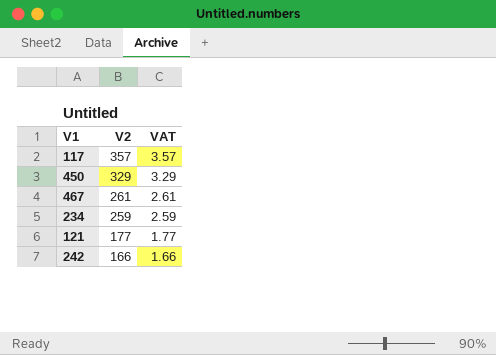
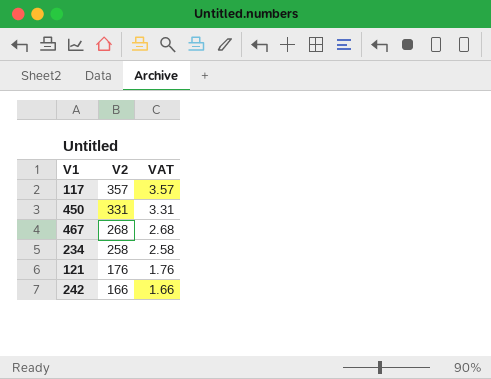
450 | V2: 329 -> 331
450 | VAT: 3.29 -> 3.31
467 | V2: 261 -> 268
467 | VAT: 2.61 -> 2.68
234 | V2: 259 -> 258
234 | VAT: 2.59 -> 2.58
121 | V2: 177 -> 176
121 | VAT: 1.77 -> 1.76

